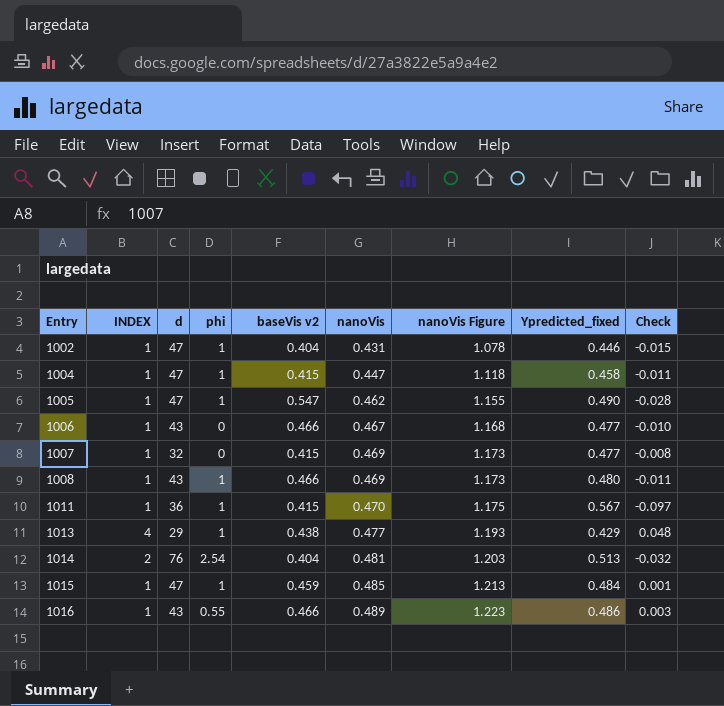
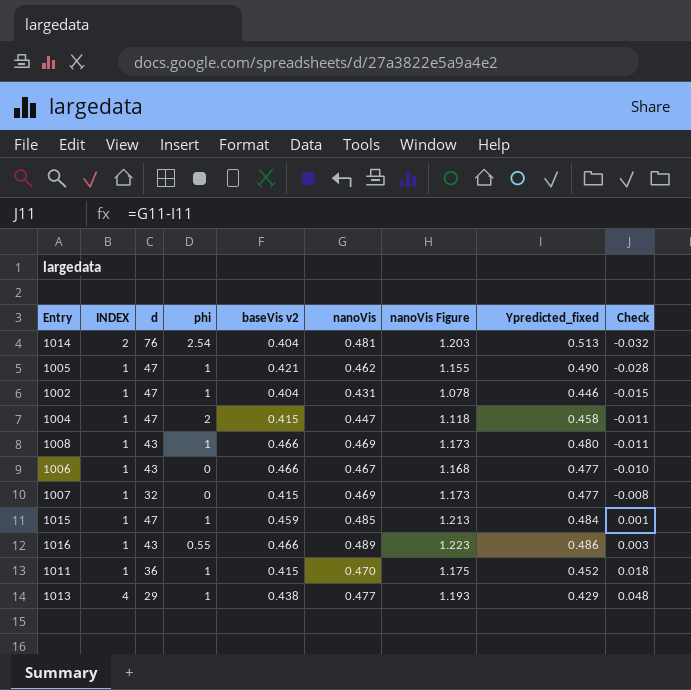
row order: Entry ascending -> Check ascending
1005 | baseVis v2: 0.547 -> 0.421
1004 | phi: 1 -> 2
1011 | Ypredicted_fixed: 0.567 -> 0.452
1011 | Check: -0.097 -> 0.018

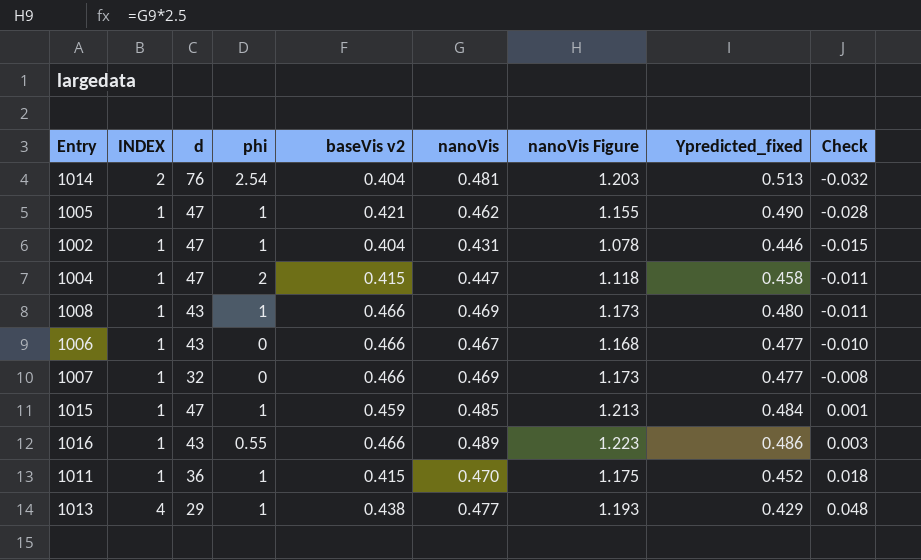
1007 | baseVis v2: 0.415 -> 0.466

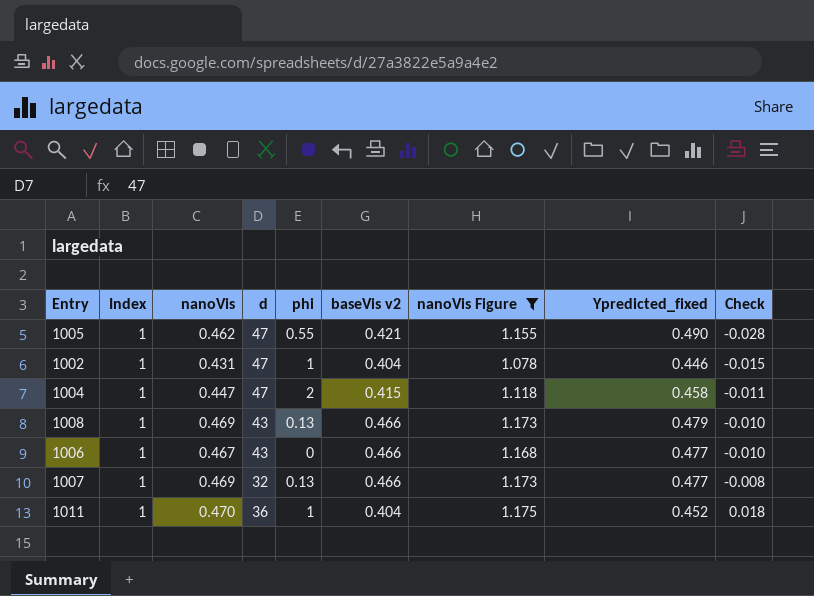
filter: none -> nanoVis Figure <= 1.175
column name: INDEX -> Index
column nanoVis | position: 6 -> 3
1005 | phi: 1 -> 0.55
1008 | phi: 1 -> 0.13
1008 | Ypredicted_fixed: 0.480 -> 0.479
1008 | Check: -0.011 -> -0.010
1007 | phi: 0 -> 0.13
1011 | baseVis v2: 0.415 -> 0.404

